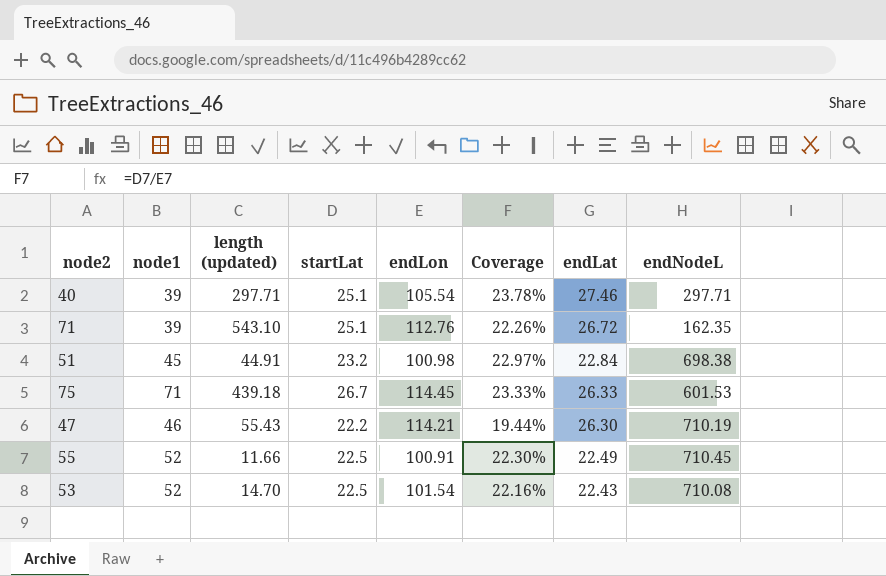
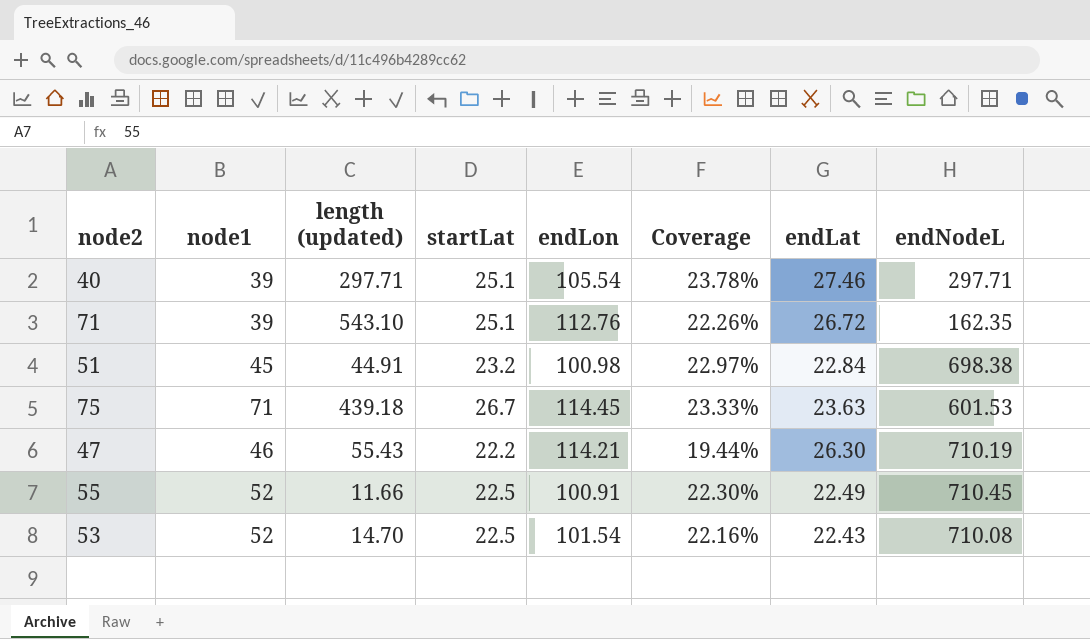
75 | endLat: 26.33 -> 23.63

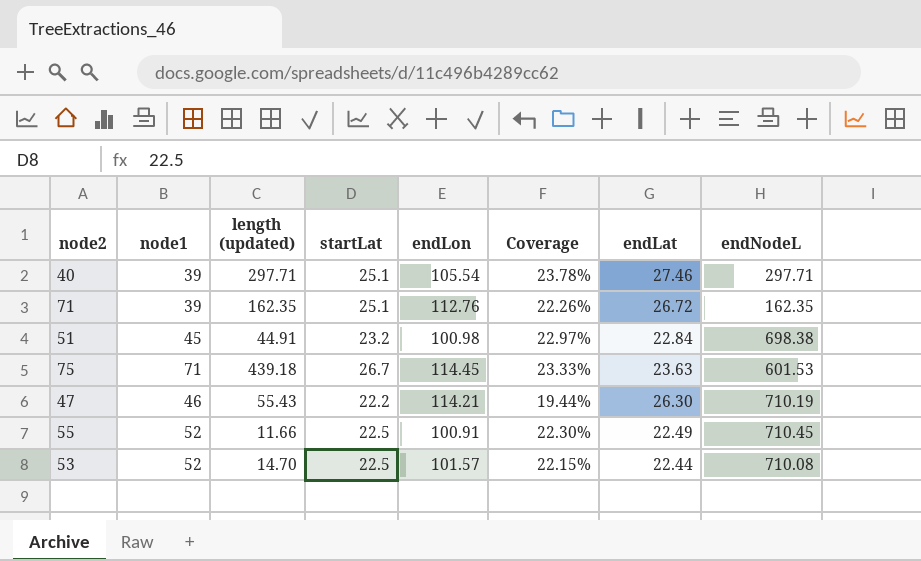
71 | length (updated): 543.10 -> 162.35
53 | endLon: 101.54 -> 101.57
53 | Coverage: 22.16% -> 22.15%
53 | endLat: 22.43 -> 22.44

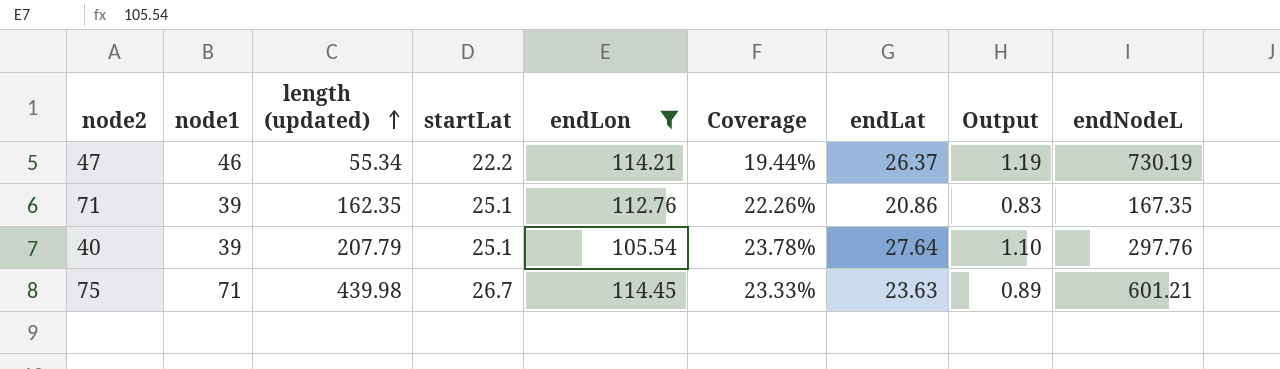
filter: none -> endLon >= 105.54
row order: none -> length (updated) ascending
column Output | formula: none -> [endLat] / [startLat]
47 | length (updated): 55.43 -> 55.34
47 | endLat: 26.30 -> 26.37
47 | endNodeL: 710.19 -> 730.19
71 | endLat: 26.72 -> 20.86
71 | endNodeL: 162.35 -> 167.35
40 | length (updated): 297.71 -> 207.79
40 | endLat: 27.46 -> 27.64
40 | endNodeL: 297.71 -> 297.76
75 | length (updated): 439.18 -> 439.98
75 | endNodeL: 601.53 -> 601.21

